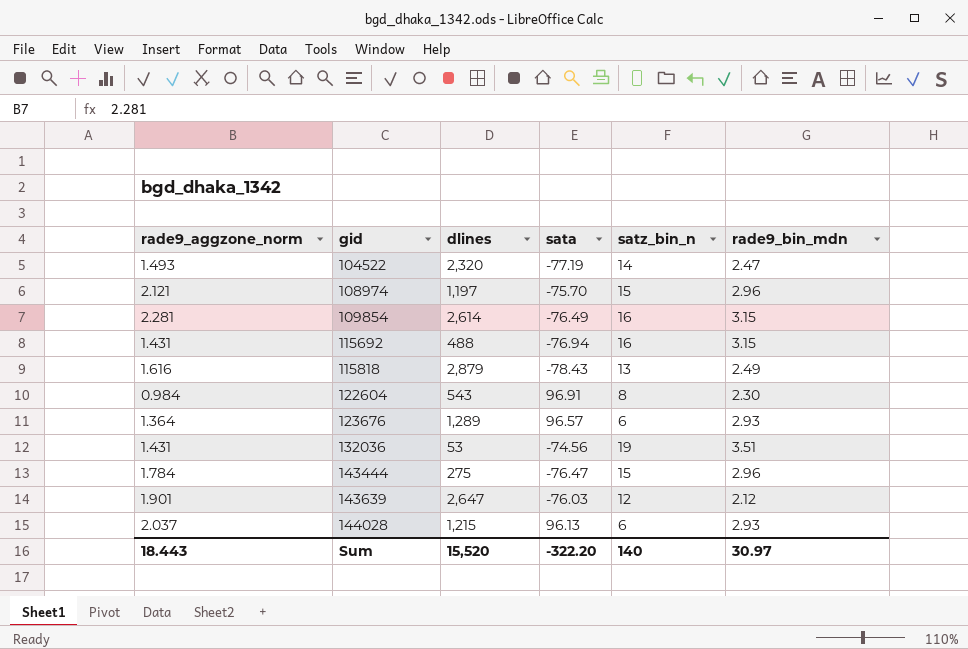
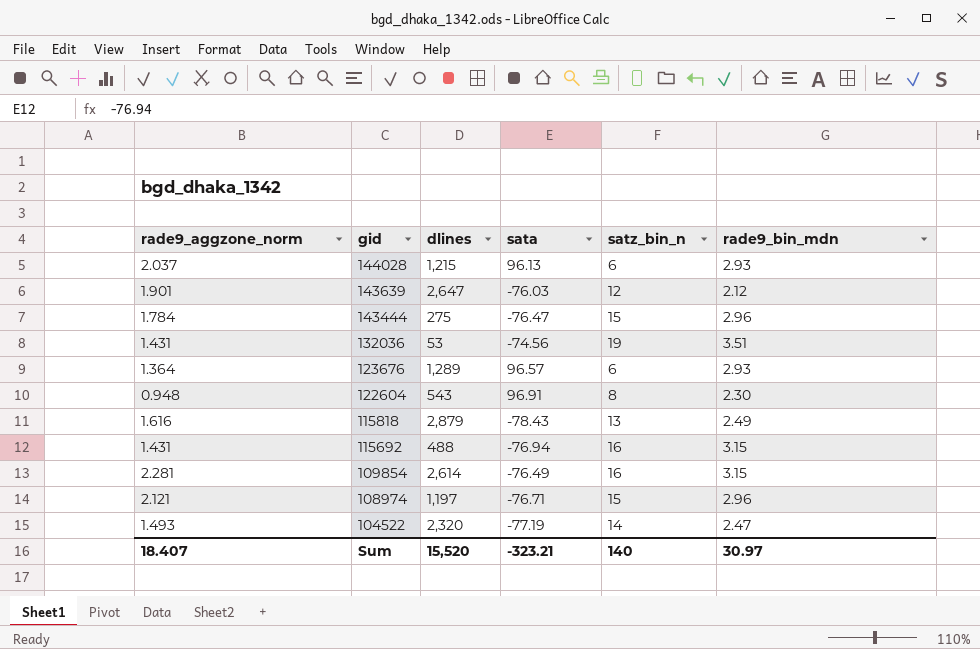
row order: gid ascending -> gid descending
122604 | rade9_aggzone_norm: 0.984 -> 0.948
108974 | sata: -75.70 -> -76.71
Sum | rade9_aggzone_norm: 18.443 -> 18.407
Sum | sata: -322.20 -> -323.21

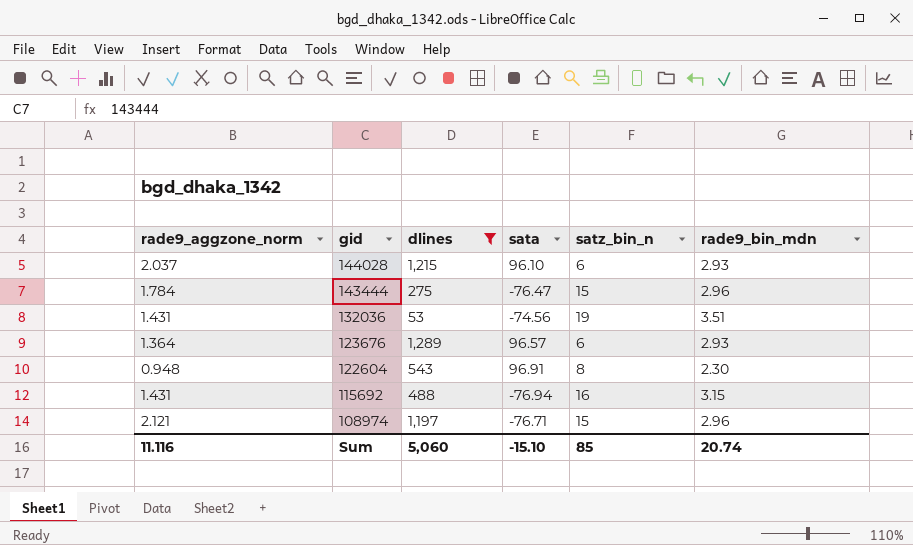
filter: none -> dlines <= 1,289
144028 | sata: 96.13 -> 96.10
Sum | rade9_aggzone_norm: 18.407 -> 11.116
Sum | dlines: 15,520 -> 5,060
Sum | sata: -323.21 -> -15.10
Sum | satz_bin_n: 140 -> 85
Sum | rade9_bin_mdn: 30.97 -> 20.74

